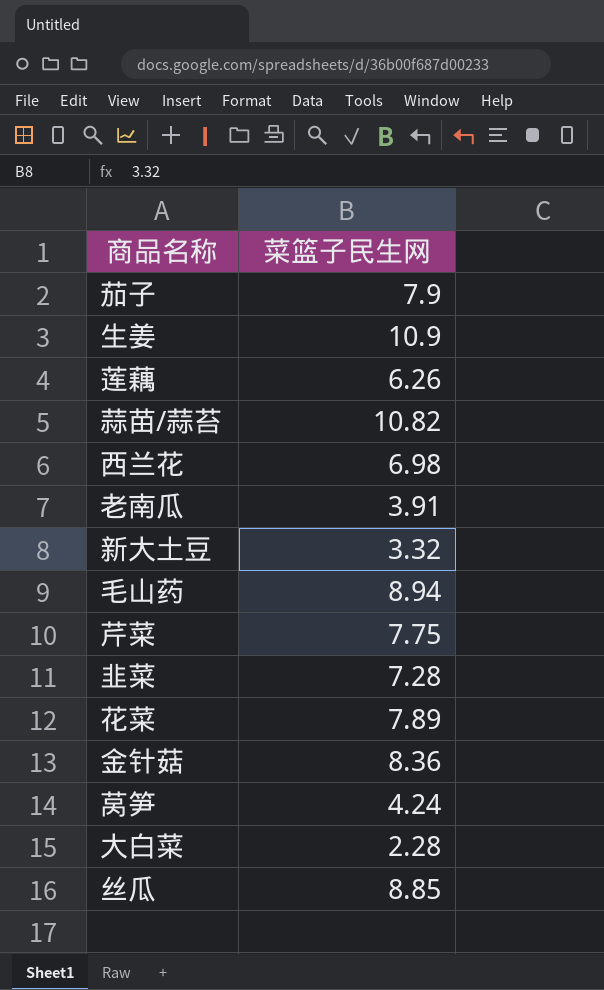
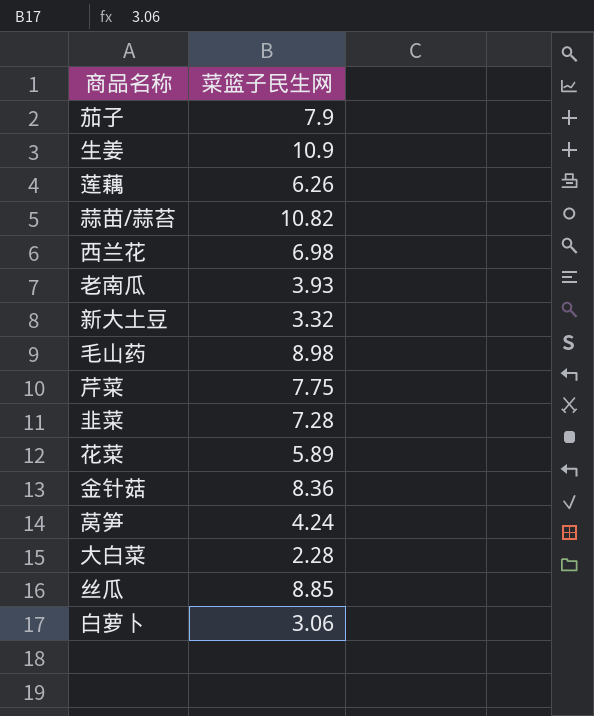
老南瓜 | 菜篮子民生网: 3.91 -> 3.93
毛山药 | 菜篮子民生网: 8.94 -> 8.98
花菜 | 菜篮子民生网: 7.89 -> 5.89
row 白萝卜: none -> 3.06

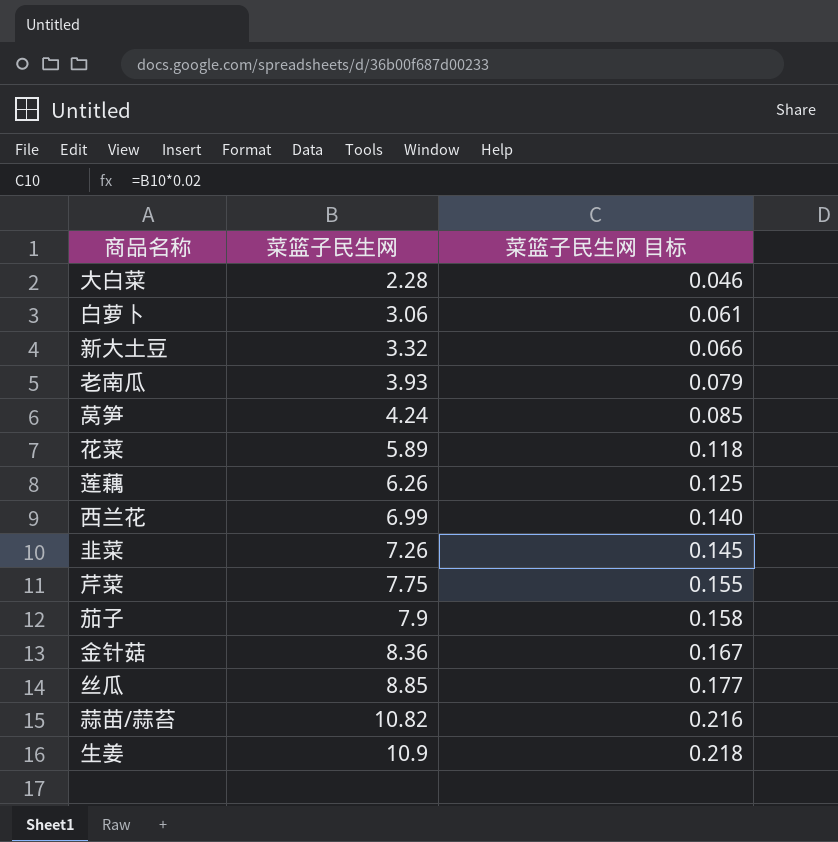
row order: none -> 菜篮子民生网 ascending
column 菜篮子民生网 目标 | formula: none -> [菜篮子民生网] * 0.02
row 毛山药: 8.98 -> none
西兰花 | 菜篮子民生网: 6.98 -> 6.99
韭菜 | 菜篮子民生网: 7.28 -> 7.26

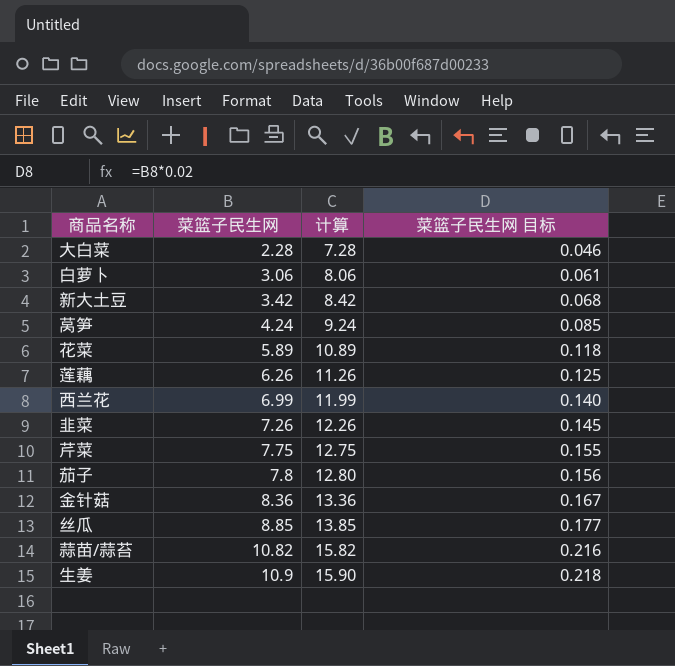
column 计算 | formula: none -> [菜篮子民生网] + 5
row 老南瓜: 3.93 | 0.079 -> none
新大土豆 | 菜篮子民生网: 3.32 -> 3.42
新大土豆 | 菜篮子民生网 目标: 0.066 -> 0.068
茄子 | 菜篮子民生网: 7.9 -> 7.8
茄子 | 菜篮子民生网 目标: 0.158 -> 0.156

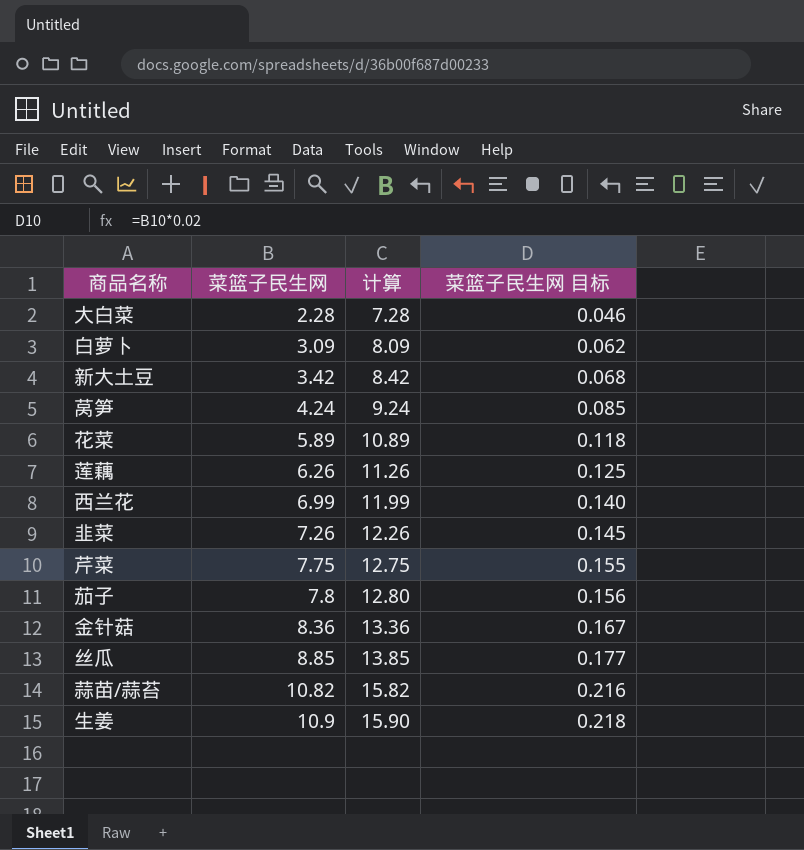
白萝卜 | 菜篮子民生网: 3.06 -> 3.09
白萝卜 | 计算: 8.06 -> 8.09
白萝卜 | 菜篮子民生网 目标: 0.061 -> 0.062

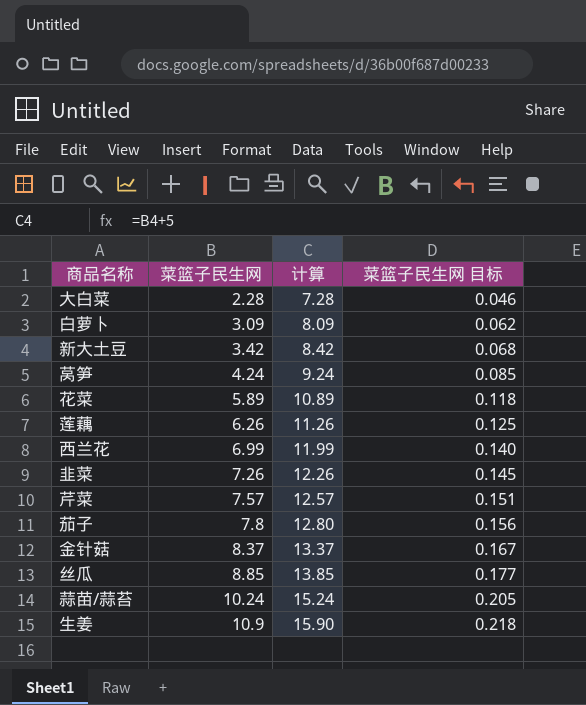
芹菜 | 菜篮子民生网: 7.75 -> 7.57
芹菜 | 计算: 12.75 -> 12.57
芹菜 | 菜篮子民生网 目标: 0.155 -> 0.151
金针菇 | 菜篮子民生网: 8.36 -> 8.37
金针菇 | 计算: 13.36 -> 13.37
蒜苗/蒜苔 | 菜篮子民生网: 10.82 -> 10.24
蒜苗/蒜苔 | 计算: 15.82 -> 15.24
蒜苗/蒜苔 | 菜篮子民生网 目标: 0.216 -> 0.205

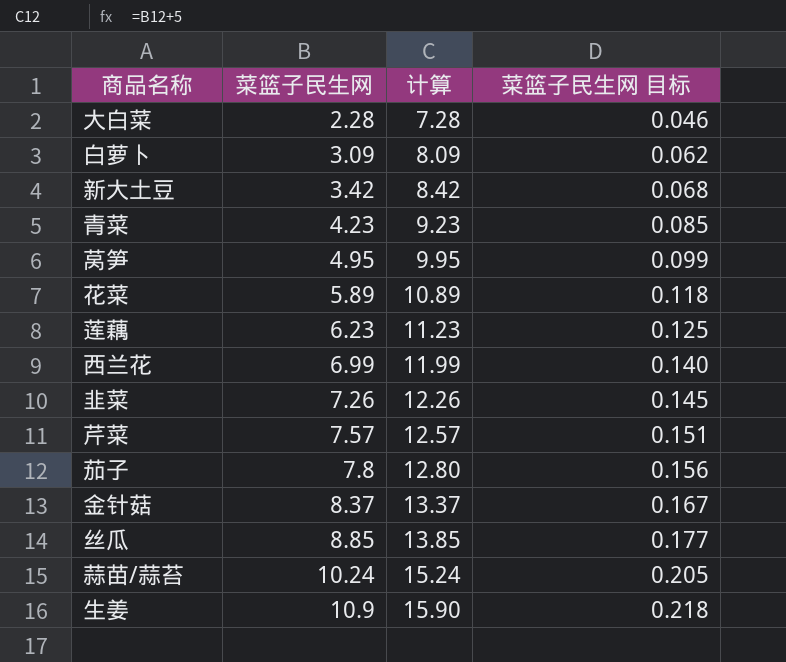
row 青菜: none -> 4.23 | 9.23 | 0.085
莴笋 | 菜篮子民生网: 4.24 -> 4.95
莴笋 | 计算: 9.24 -> 9.95
莴笋 | 菜篮子民生网 目标: 0.085 -> 0.099
莲藕 | 菜篮子民生网: 6.26 -> 6.23
莲藕 | 计算: 11.26 -> 11.23

